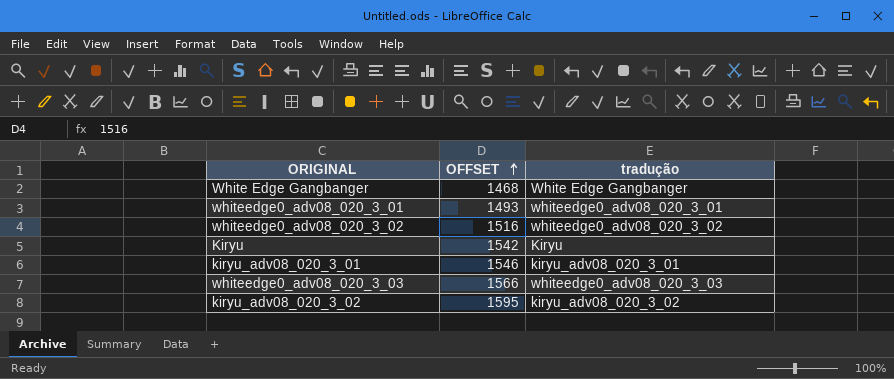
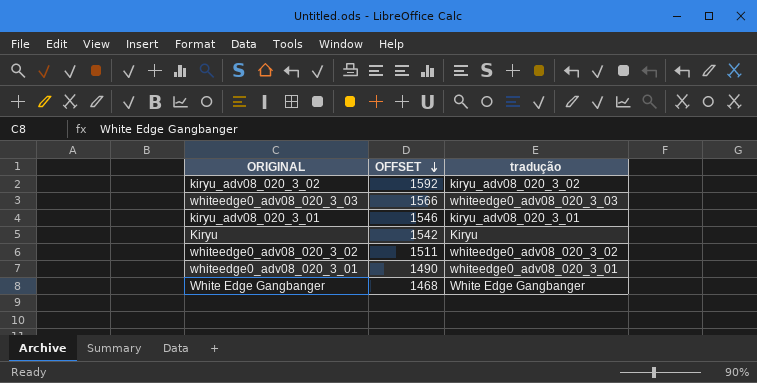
row order: OFFSET ascending -> OFFSET descending
kiryu_adv08_020_3_02 | OFFSET: 1595 -> 1592
whiteedge0_adv08_020_3_02 | OFFSET: 1516 -> 1511
whiteedge0_adv08_020_3_01 | OFFSET: 1493 -> 1490

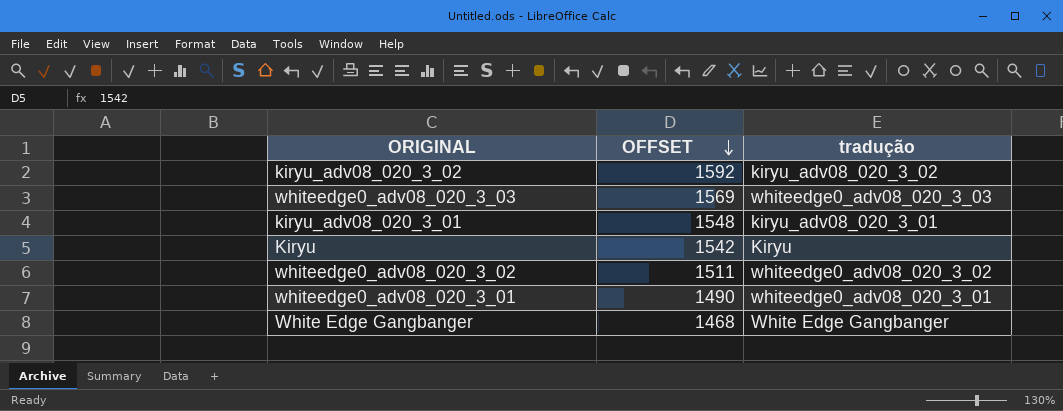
whiteedge0_adv08_020_3_03 | OFFSET: 1566 -> 1569
kiryu_adv08_020_3_01 | OFFSET: 1546 -> 1548

